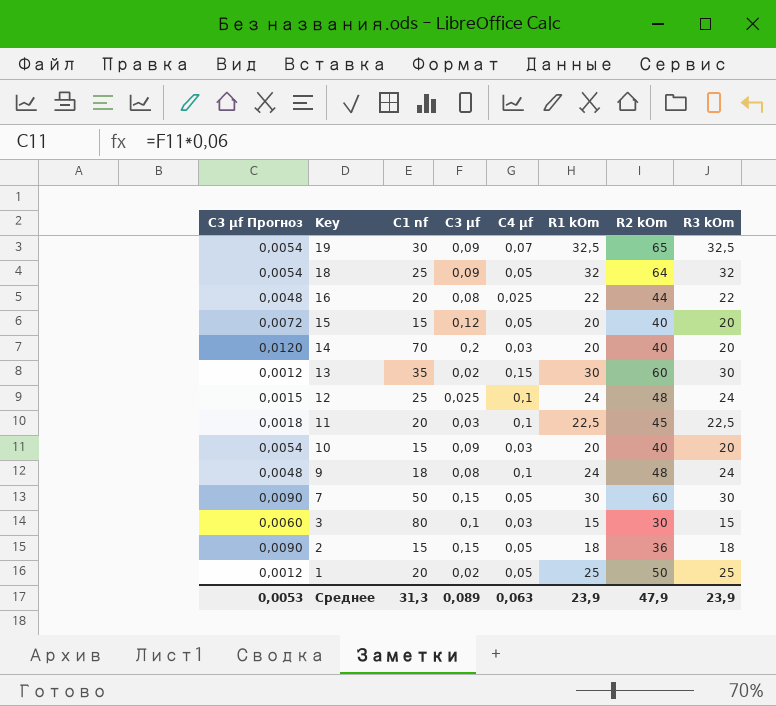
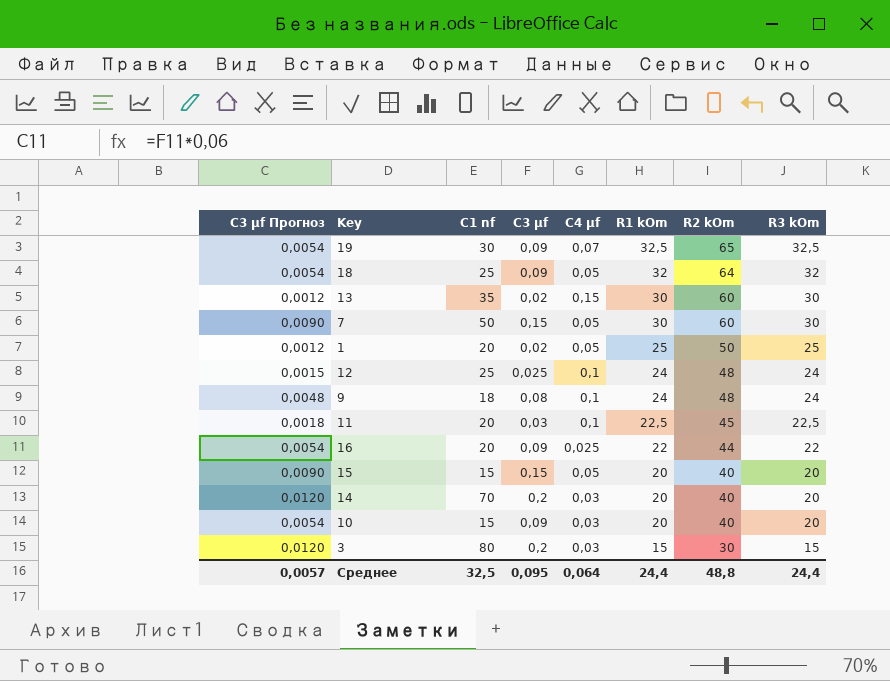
row order: Key descending -> R1 kOm descending
row 2: 0,0090 | 15 | 0,15 | 0,05 | 18 | 36 | 18 -> none
16 | C3 μf Прогноз: 0,0048 -> 0,0054
16 | C3 μf: 0,08 -> 0,09
15 | C3 μf Прогноз: 0,0072 -> 0,0090
15 | C3 μf: 0,12 -> 0,15
3 | C3 μf Прогноз: 0,0060 -> 0,0120
3 | C3 μf: 0,1 -> 0,2
Среднее | C3 μf Прогноз: 0,0053 -> 0,0057
Среднее | C1 nf: 31,3 -> 32,5
Среднее | C3 μf: 0,089 -> 0,095
Среднее | C4 μf: 0,063 -> 0,064
Среднее | R1 kOm: 23,9 -> 24,4
Среднее | R2 kOm: 47,9 -> 48,8
Среднее | R3 kOm: 23,9 -> 24,4

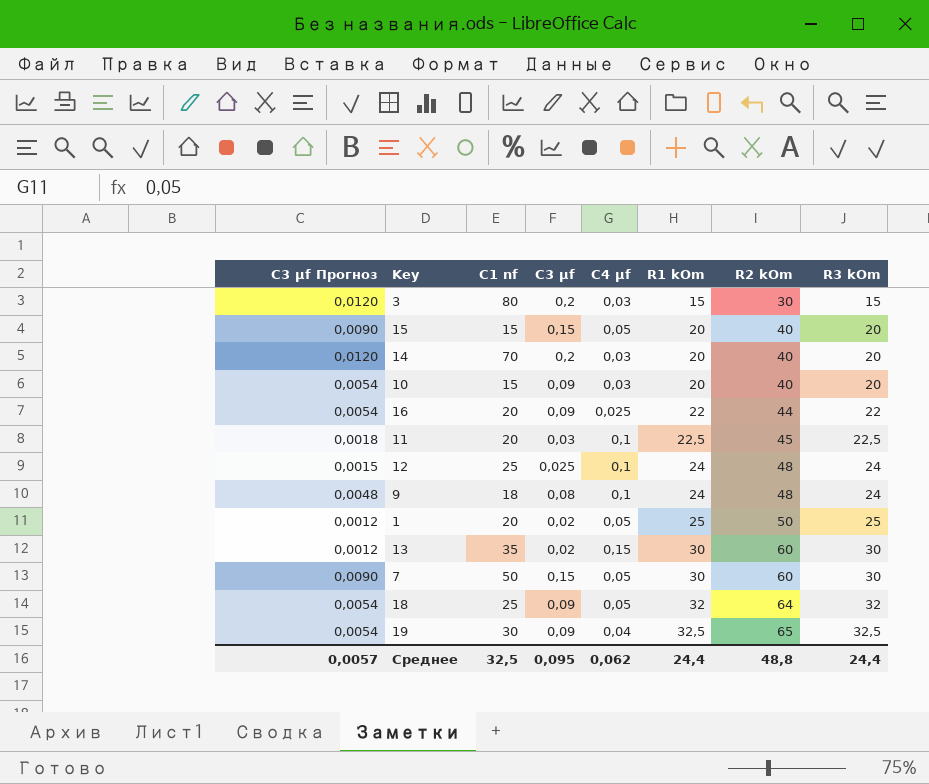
row order: R1 kOm descending -> R1 kOm ascending
19 | C4 μf: 0,07 -> 0,04
Среднее | C4 μf: 0,064 -> 0,062

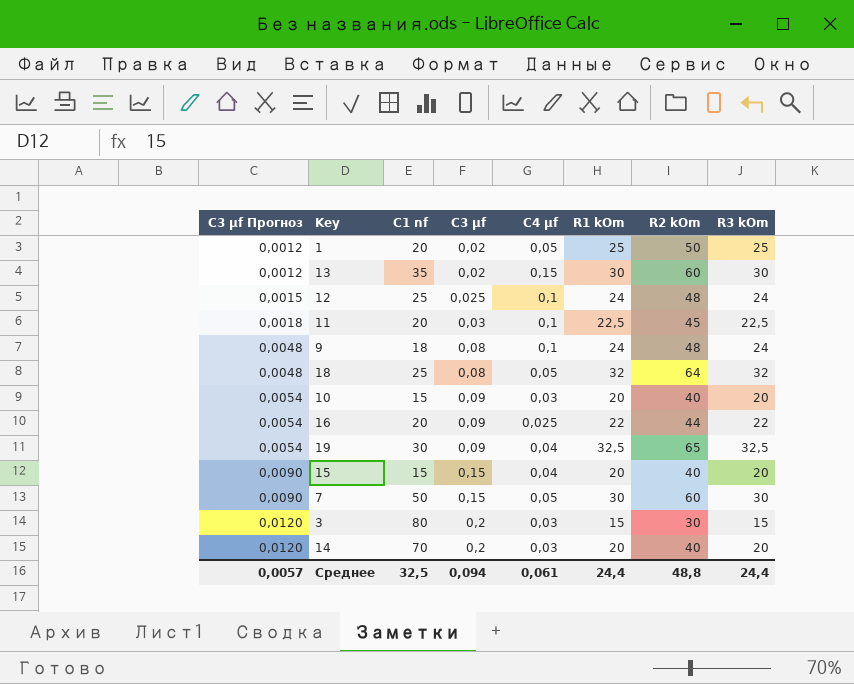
row order: R1 kOm ascending -> C3 μf Прогноз ascending
18 | C3 μf Прогноз: 0,0054 -> 0,0048
18 | C3 μf: 0,09 -> 0,08
15 | C4 μf: 0,05 -> 0,04
Среднее | C3 μf: 0,095 -> 0,094
Среднее | C4 μf: 0,062 -> 0,061

